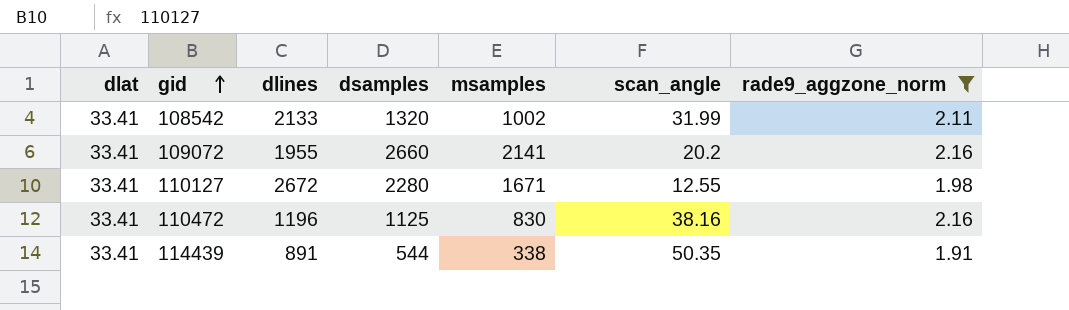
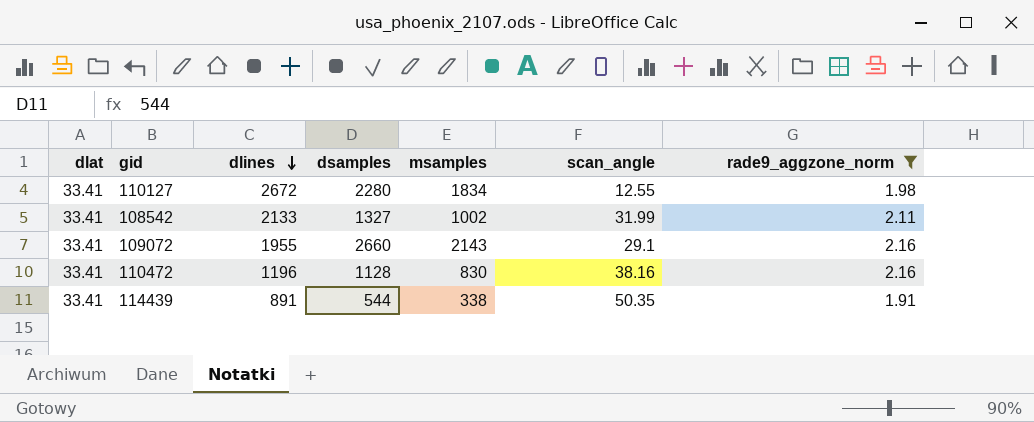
row order: gid ascending -> dlines descending
110127 | msamples: 1671 -> 1834
108542 | dsamples: 1320 -> 1327
109072 | msamples: 2141 -> 2143
109072 | scan_angle: 20.2 -> 29.1
110472 | dsamples: 1125 -> 1128

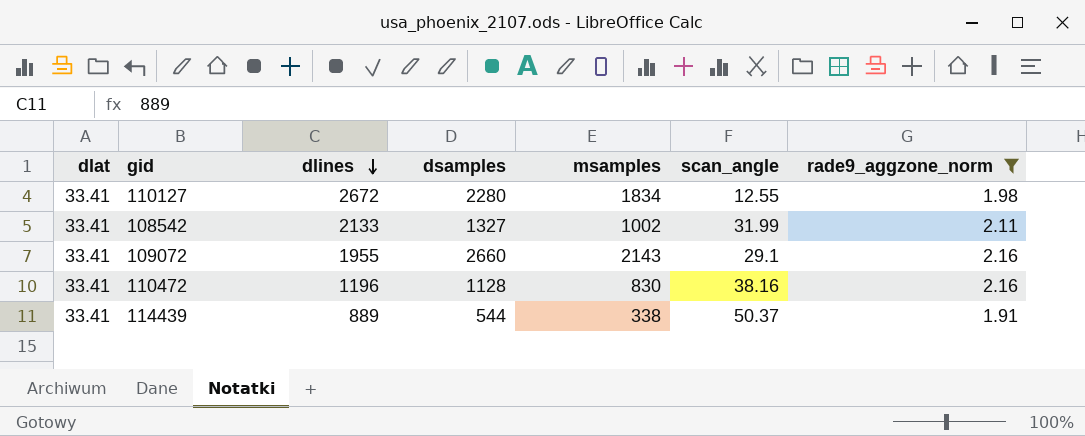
114439 | dlines: 891 -> 889
114439 | scan_angle: 50.35 -> 50.37

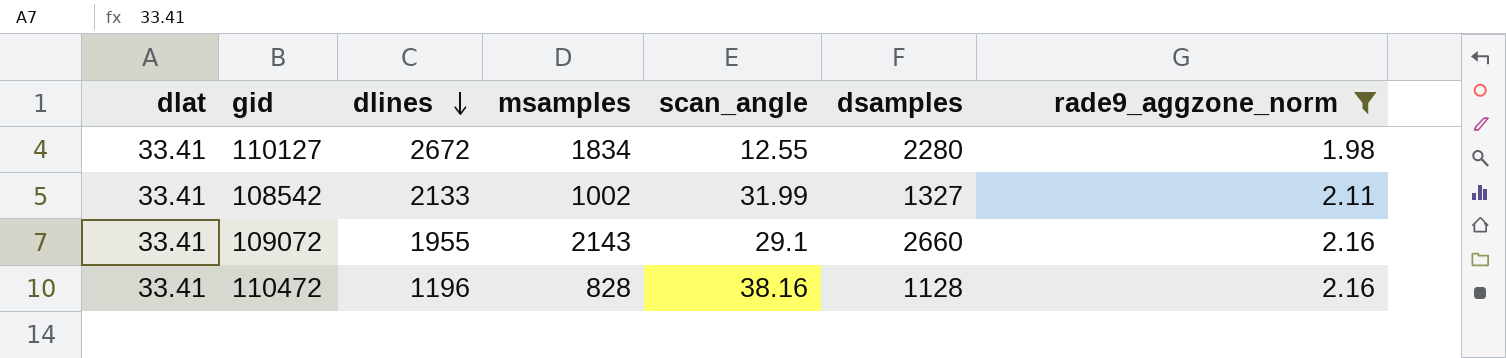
column dsamples | position: 4 -> 6
row 114439: 33.41 | 889 | 544 | 338 | 50.37 | 1.91 -> none
110472 | msamples: 830 -> 828

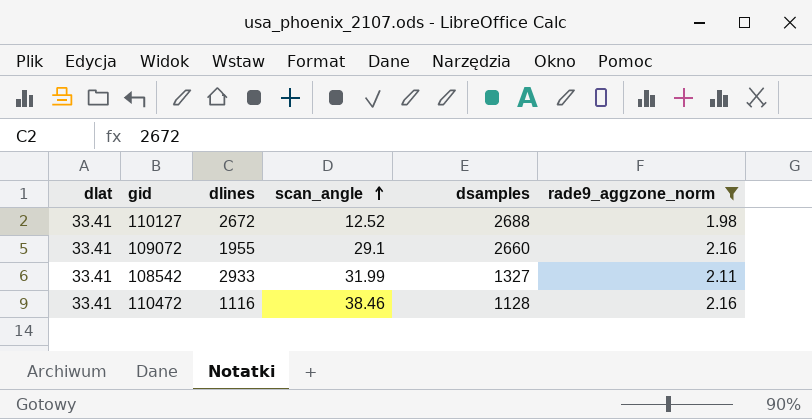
row order: dlines descending -> scan_angle ascending
column msamples | position: 4 -> none
110127 | scan_angle: 12.55 -> 12.52
110127 | dsamples: 2280 -> 2688
108542 | dlines: 2133 -> 2933
110472 | dlines: 1196 -> 1116
110472 | scan_angle: 38.16 -> 38.46

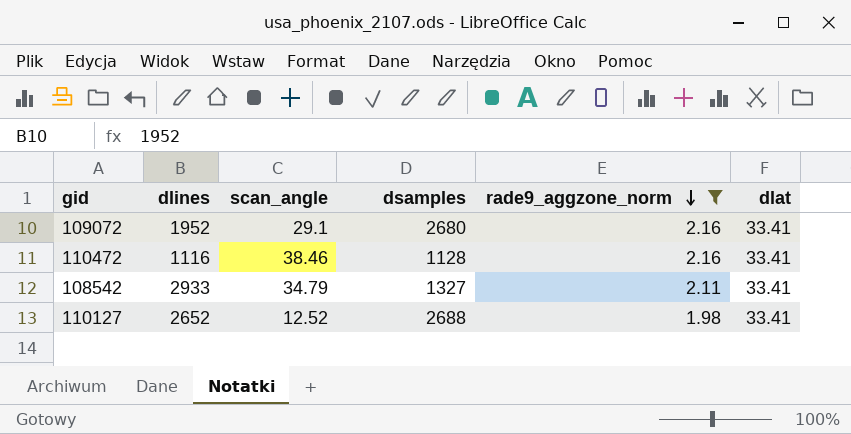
row order: scan_angle ascending -> rade9_aggzone_norm descending
column dlat | position: 1 -> 6
109072 | dlines: 1955 -> 1952
109072 | dsamples: 2660 -> 2680
108542 | scan_angle: 31.99 -> 34.79
110127 | dlines: 2672 -> 2652

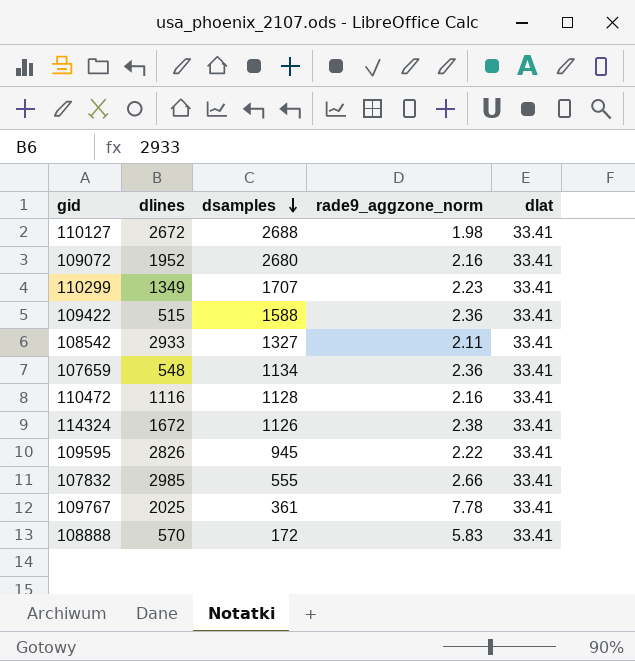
filter: rade9_aggzone_norm <= 2.16 -> none
row order: rade9_aggzone_norm descending -> dsamples descending
column scan_angle | position: 3 -> none
110127 | dlines: 2652 -> 2672

